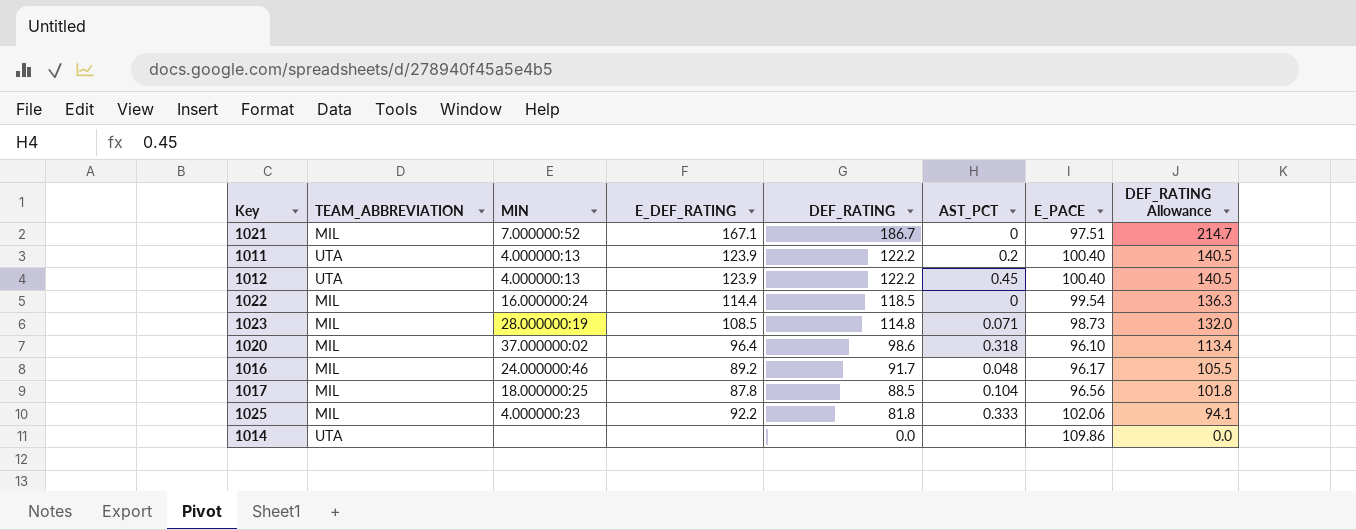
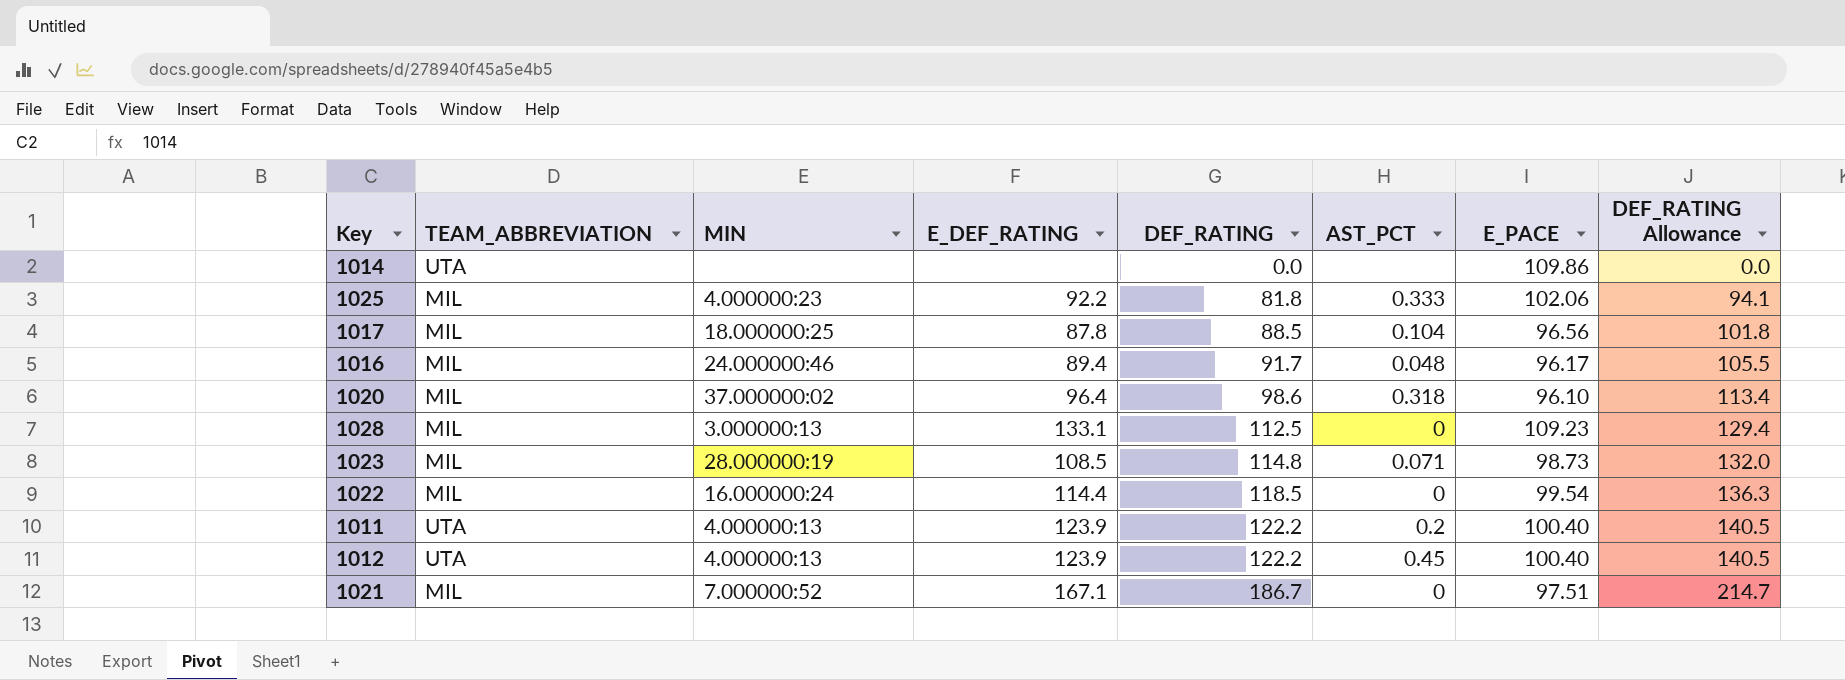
row order: DEF_RATING descending -> DEF_RATING ascending
1016 | E_DEF_RATING: 89.2 -> 89.4
row 1028: none -> MIL | 3.000000:13 | 133.1 | 112.5 | 0 | 109.23 | 129.4

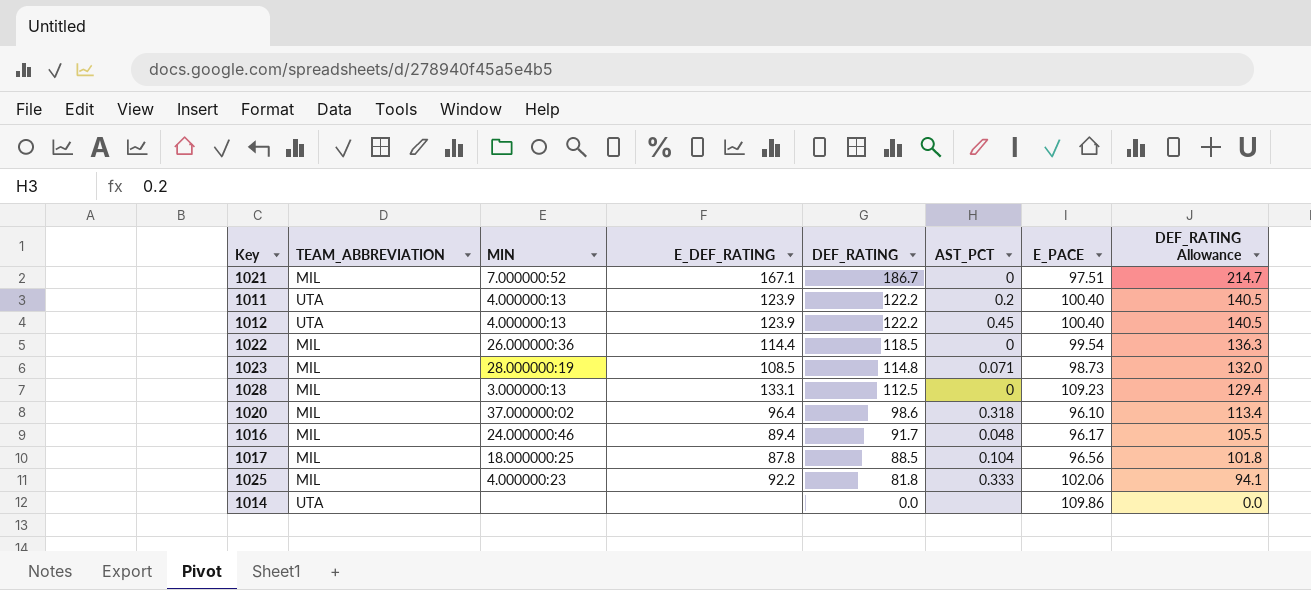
row order: DEF_RATING ascending -> DEF_RATING descending
1022 | MIN: 16.000000:24 -> 26.000000:36

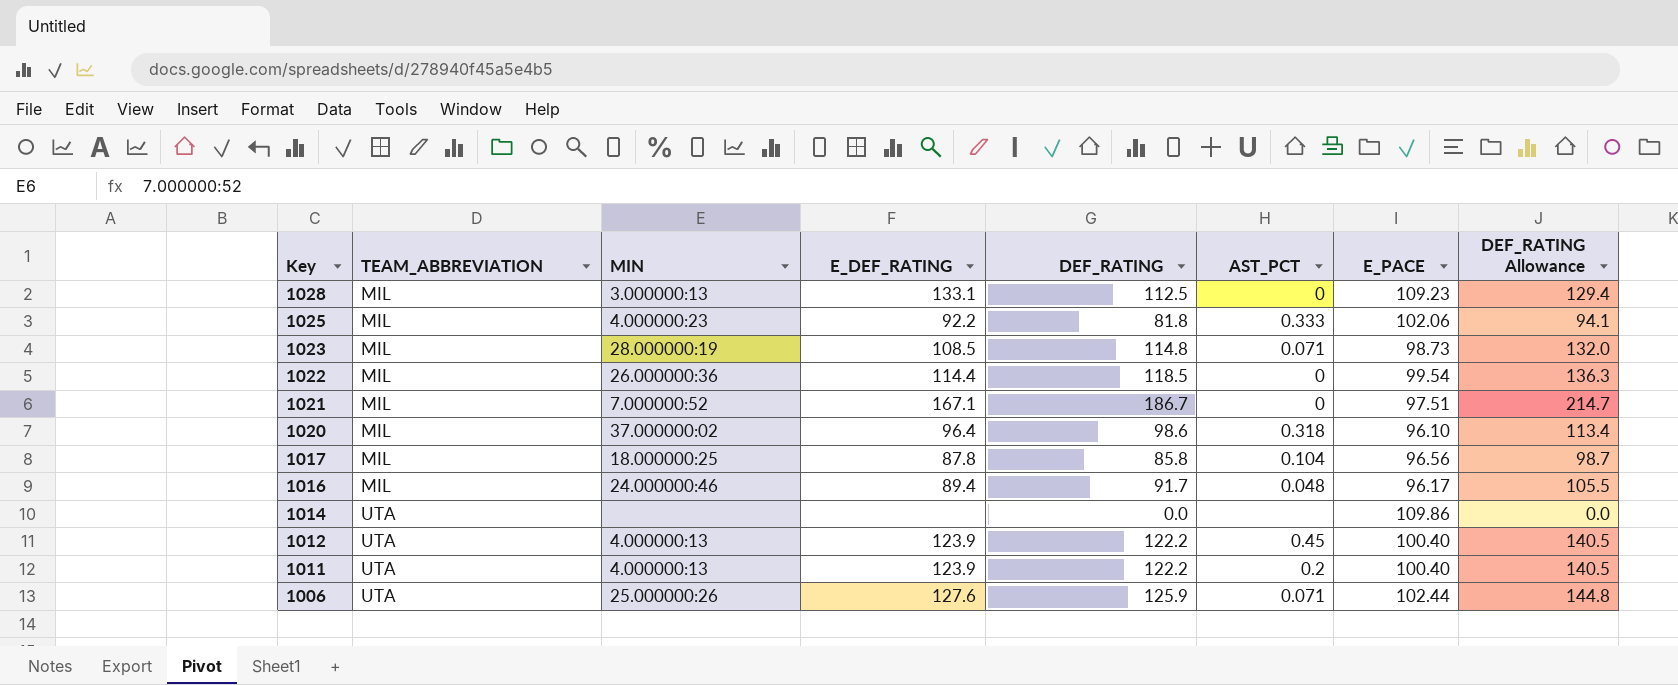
row order: DEF_RATING descending -> Key descending
1017 | DEF_RATING: 88.5 -> 85.8
1017 | DEF_RATING Allowance: 101.8 -> 98.7
row 1006: none -> UTA | 25.000000:26 | 127.6 | 125.9 | 0.071 | 102.44 | 144.8

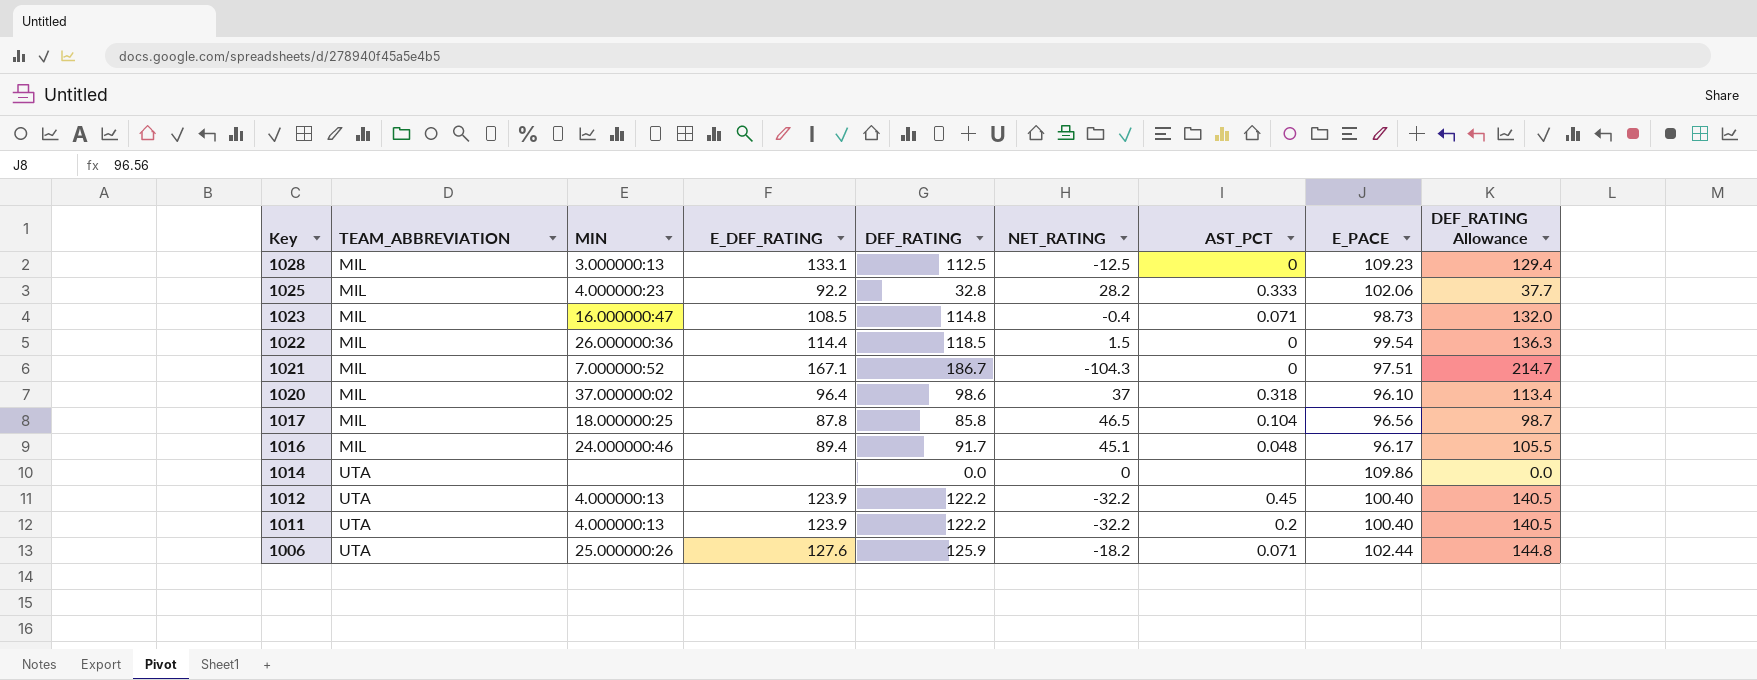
column NET_RATING | position: none -> 6
1025 | DEF_RATING: 81.8 -> 32.8
1025 | DEF_RATING Allowance: 94.1 -> 37.7
1023 | MIN: 28.000000:19 -> 16.000000:47

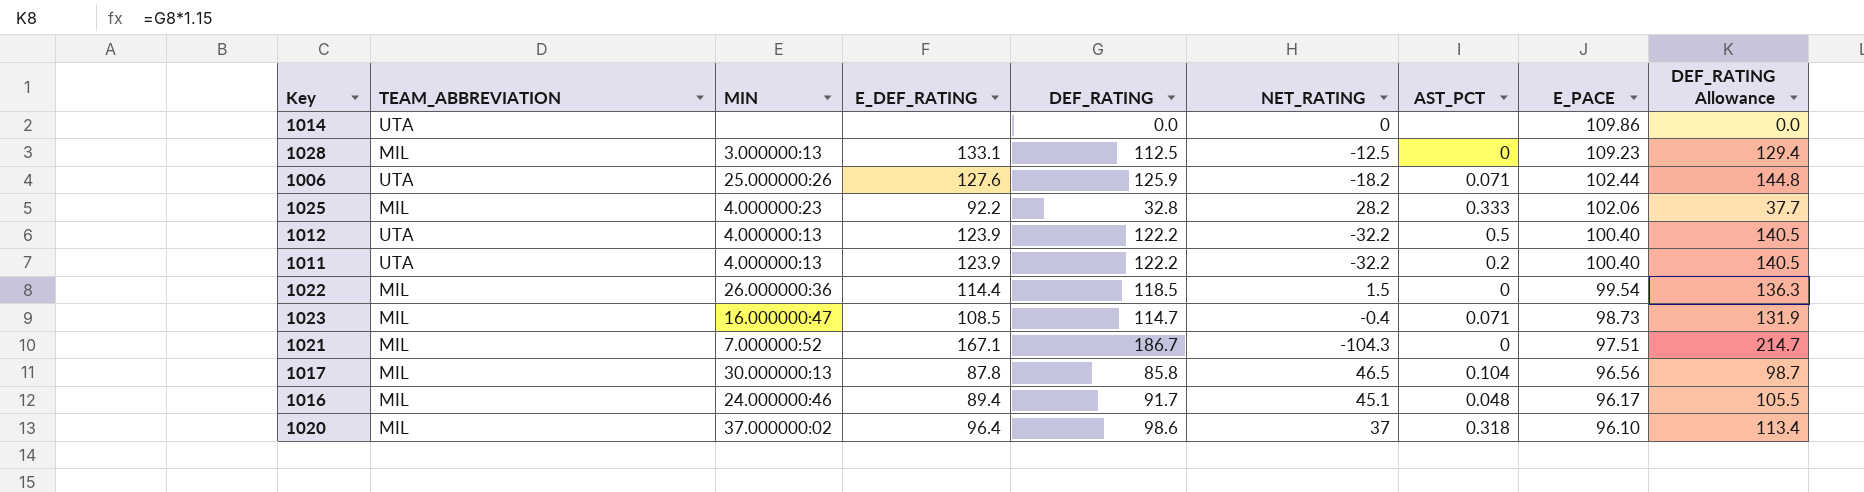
row order: Key descending -> E_PACE descending
1012 | AST_PCT: 0.45 -> 0.5
1023 | DEF_RATING: 114.8 -> 114.7
1023 | DEF_RATING Allowance: 132.0 -> 131.9
1017 | MIN: 18.000000:25 -> 30.000000:13

